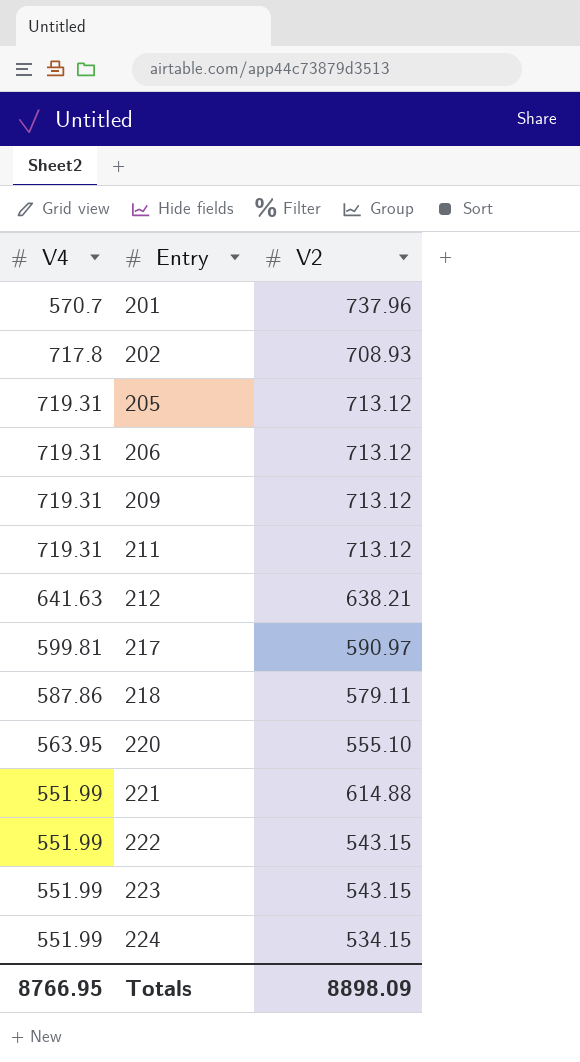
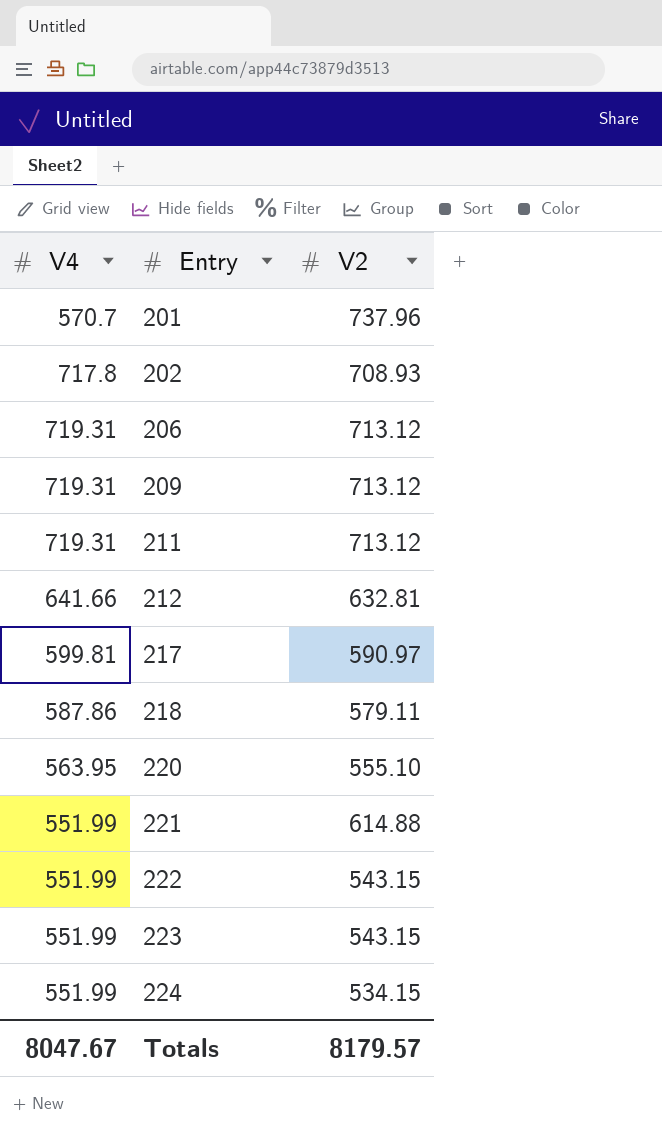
row 205: 719.31 | 713.12 -> none
212 | V4: 641.63 -> 641.66
212 | V2: 638.21 -> 632.81
Totals | V4: 8766.95 -> 8047.67
Totals | V2: 8898.09 -> 8179.57

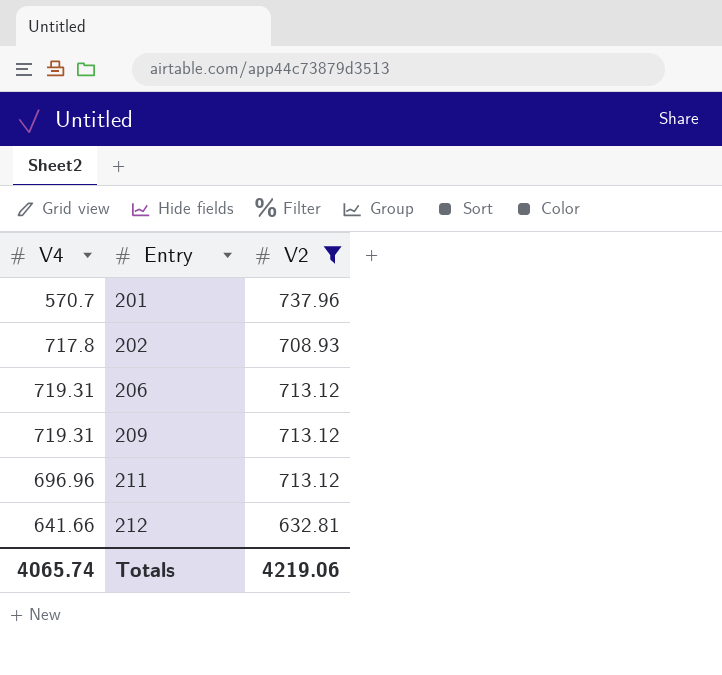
filter: none -> V2 >= 632.81
211 | V4: 719.31 -> 696.96
Totals | V4: 8047.67 -> 4065.74
Totals | V2: 8179.57 -> 4219.06

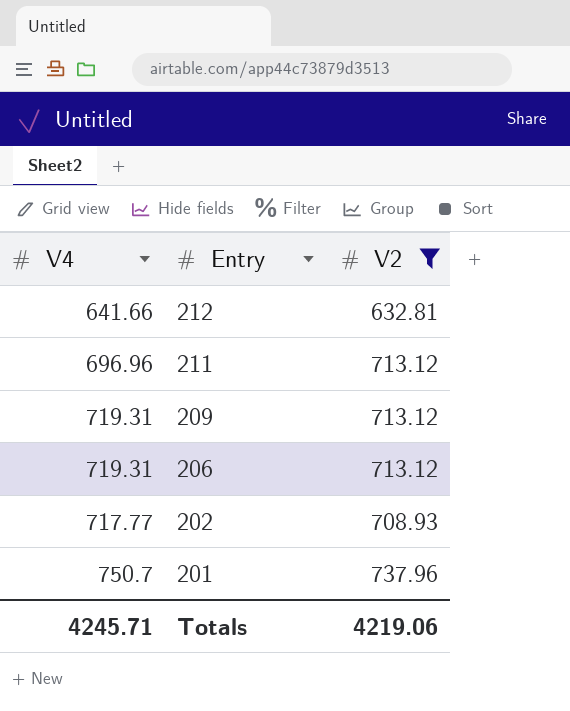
row order: Entry ascending -> Entry descending
202 | V4: 717.8 -> 717.77
201 | V4: 570.7 -> 750.7
Totals | V4: 4065.74 -> 4245.71

